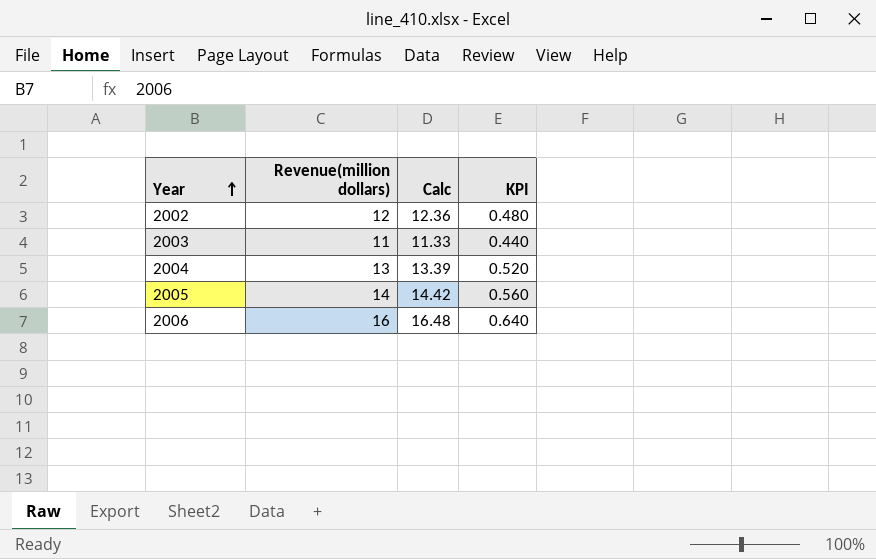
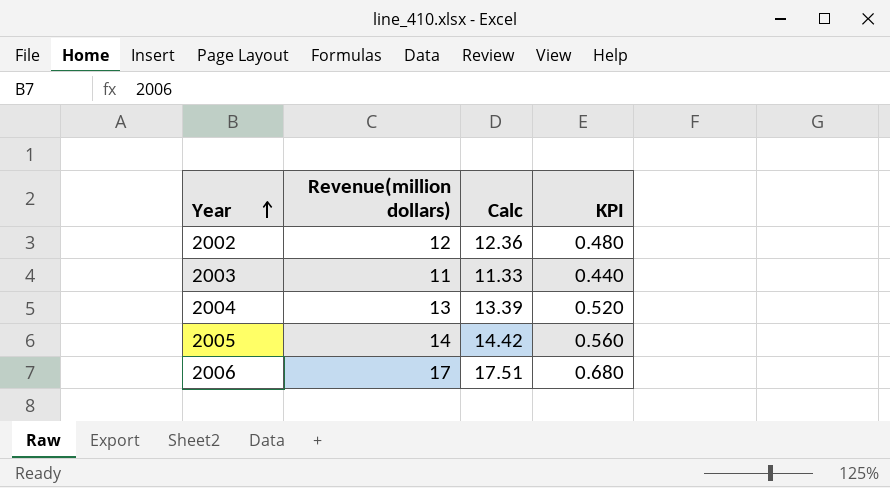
2006 | Revenue(million dollars): 16 -> 17
2006 | Calc: 16.48 -> 17.51
2006 | KPI: 0.640 -> 0.680

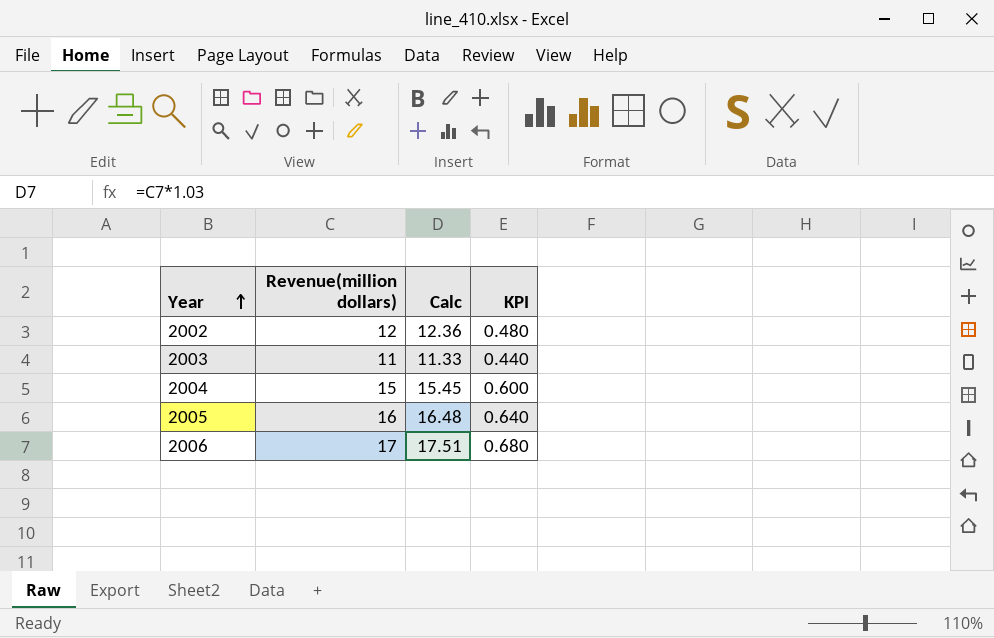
2004 | Revenue(million dollars): 13 -> 15
2004 | Calc: 13.39 -> 15.45
2004 | KPI: 0.520 -> 0.600
2005 | Revenue(million dollars): 14 -> 16
2005 | Calc: 14.42 -> 16.48
2005 | KPI: 0.560 -> 0.640

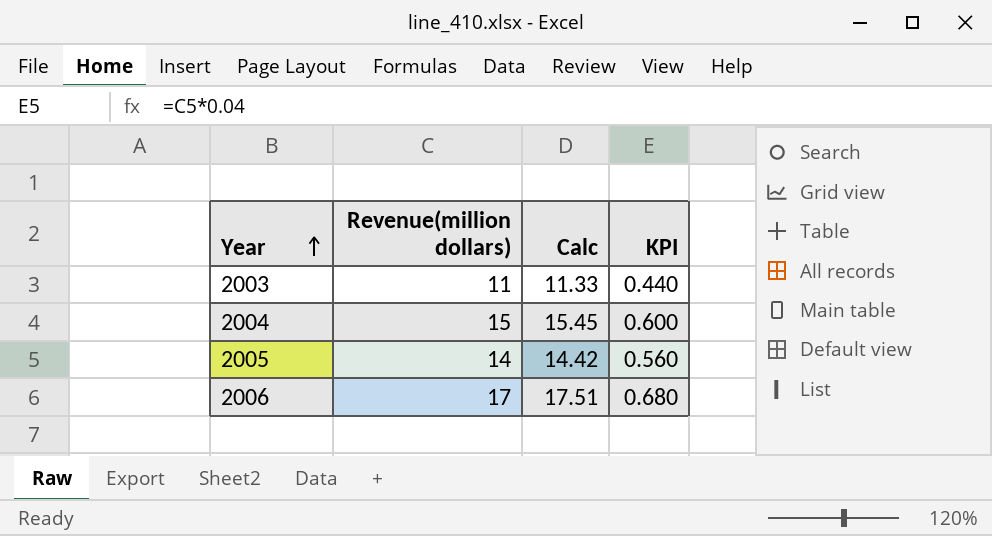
row 2002: 12 | 12.36 | 0.480 -> none
2005 | Revenue(million dollars): 16 -> 14
2005 | Calc: 16.48 -> 14.42
2005 | KPI: 0.640 -> 0.560

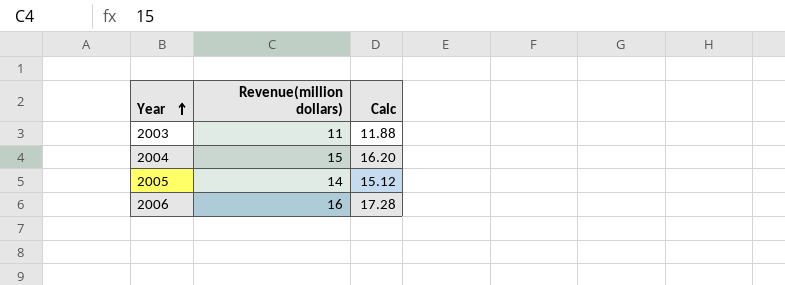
column KPI | formula: [Revenue(million dollars)] * 0.04 -> none
column Calc | formula: [Revenue(million dollars)] * 1.03 -> [Revenue(million dollars)] * 1.08
2006 | Revenue(million dollars): 17 -> 16

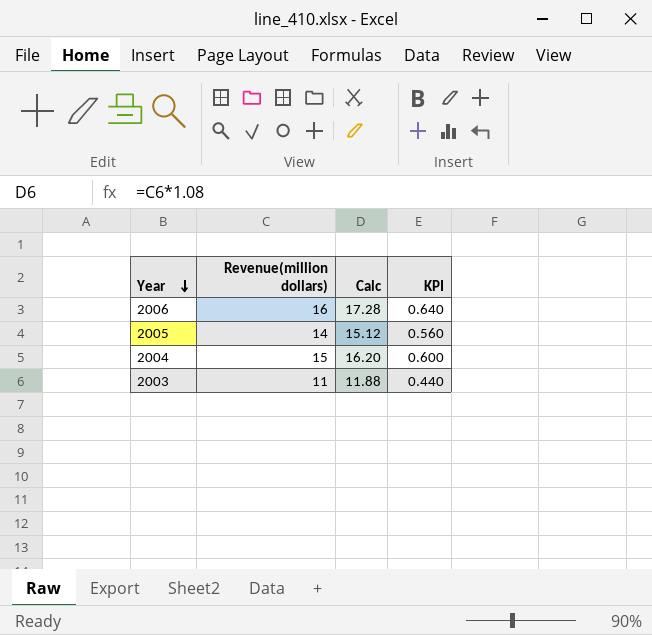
row order: Year ascending -> Year descending
column KPI | formula: none -> [Revenue(million dollars)] * 0.04

